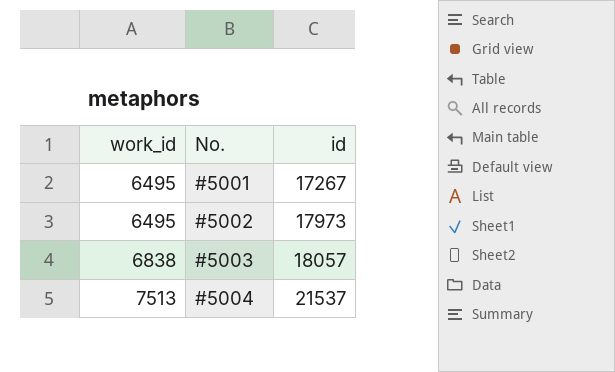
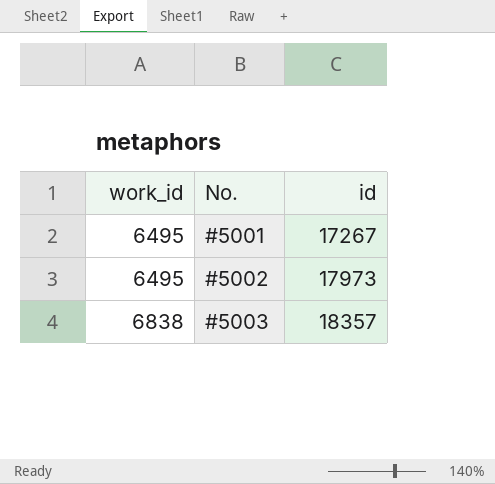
row #5004: 7513 | 21537 -> none
#5003 | id: 18057 -> 18357

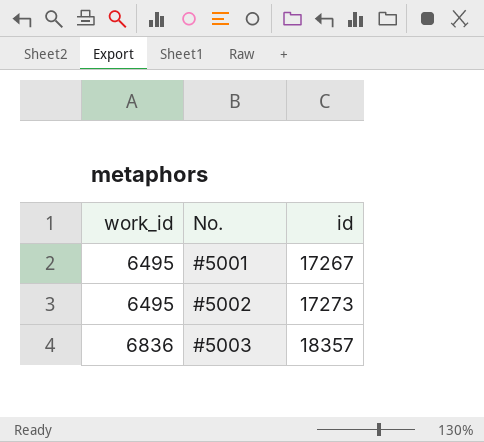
#5002 | id: 17973 -> 17273
#5003 | work_id: 6838 -> 6836

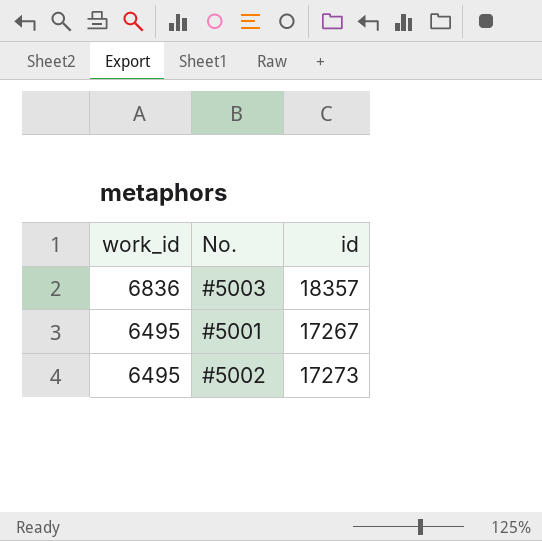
row order: work_id ascending -> work_id descending

